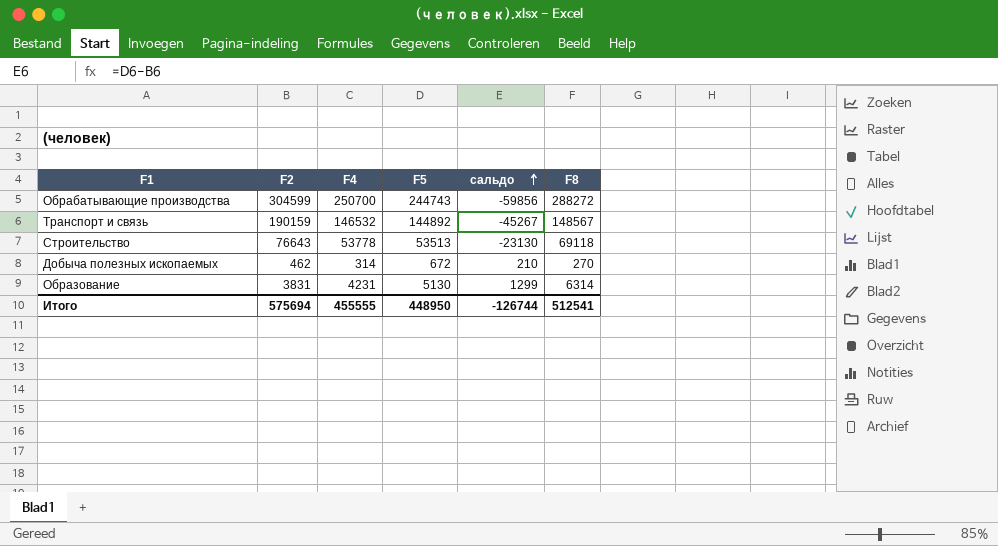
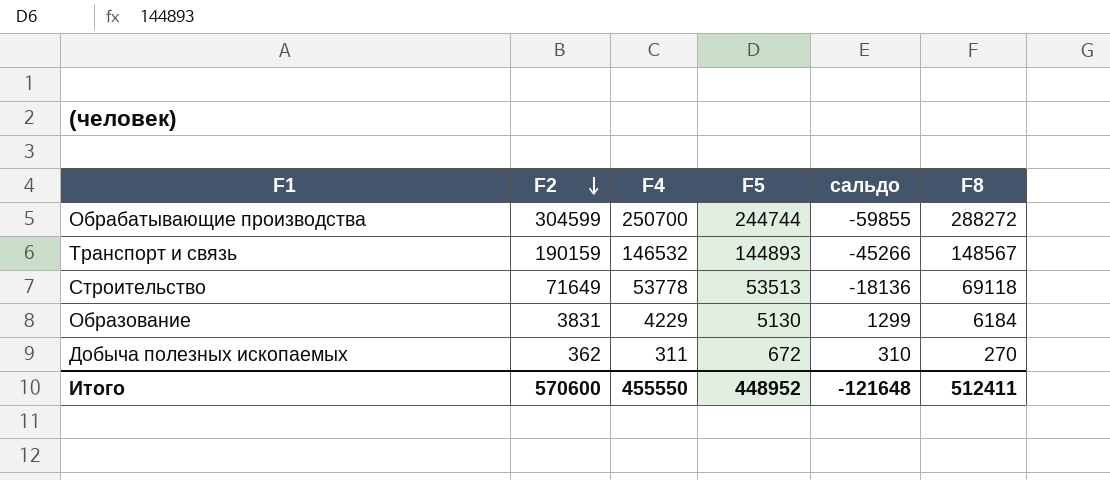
row order: сальдо ascending -> F2 descending
Обрабатывающие производства | F5: 244743 -> 244744
Обрабатывающие производства | сальдо: -59856 -> -59855
Транспорт и связь | F5: 144892 -> 144893
Транспорт и связь | сальдо: -45267 -> -45266
Строительство | F2: 76643 -> 71649
Строительство | сальдо: -23130 -> -18136
Образование | F4: 4231 -> 4229
Образование | F8: 6314 -> 6184
Добыча полезных ископаемых | F2: 462 -> 362
Добыча полезных ископаемых | F4: 314 -> 311
Добыча полезных ископаемых | сальдо: 210 -> 310
Итого | F2: 575694 -> 570600
Итого | F4: 455555 -> 455550
Итого | F5: 448950 -> 448952
Итого | сальдо: -126744 -> -121648
Итого | F8: 512541 -> 512411

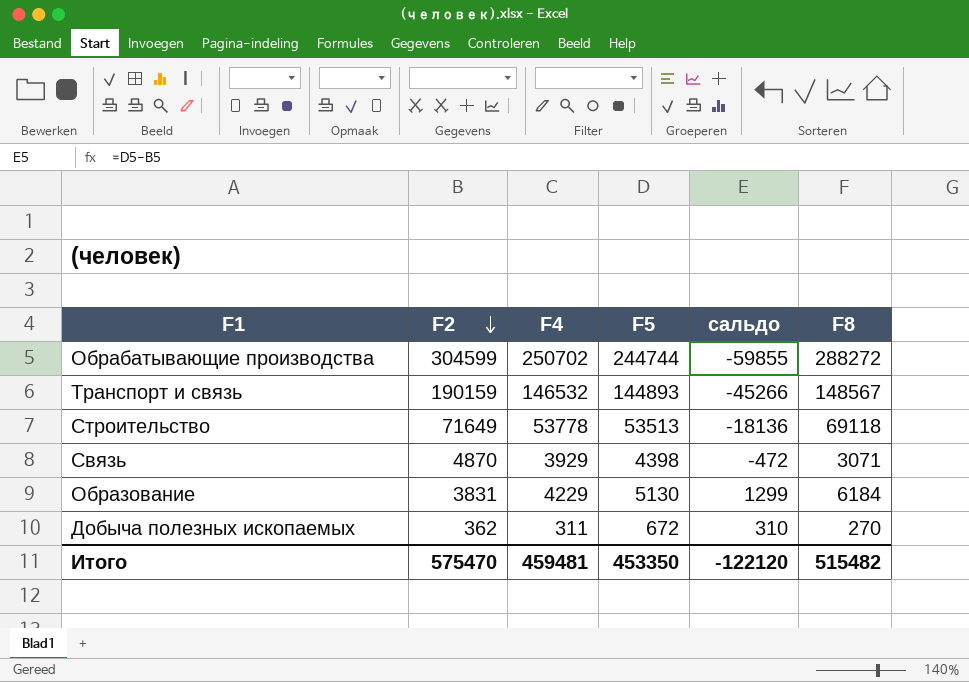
Обрабатывающие производства | F4: 250700 -> 250702
row Связь: none -> 4870 | 3929 | 4398 | -472 | 3071
Итого | F2: 570600 -> 575470
Итого | F4: 455550 -> 459481
Итого | F5: 448952 -> 453350
Итого | сальдо: -121648 -> -122120
Итого | F8: 512411 -> 515482

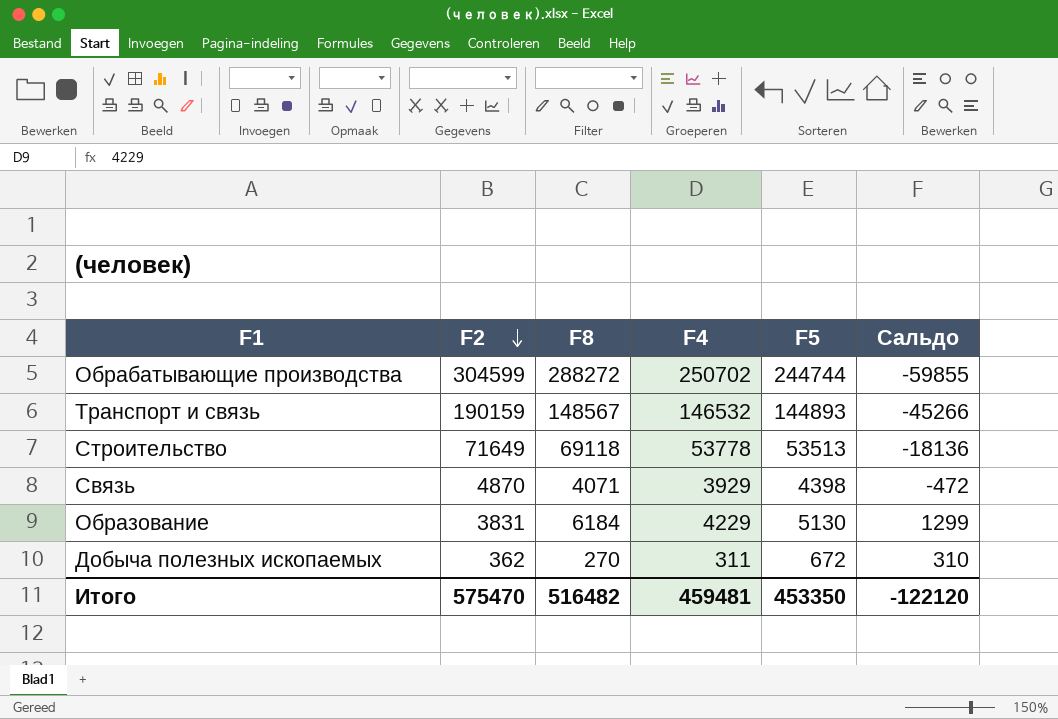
column F8 | position: 6 -> 3
column name: сальдо -> Сальдо
Связь | F8: 3071 -> 4071
Итого | F8: 515482 -> 516482

